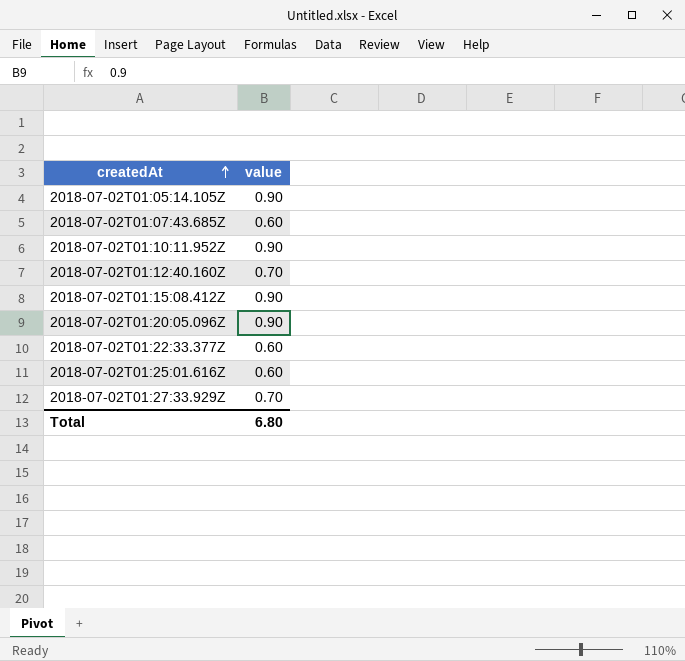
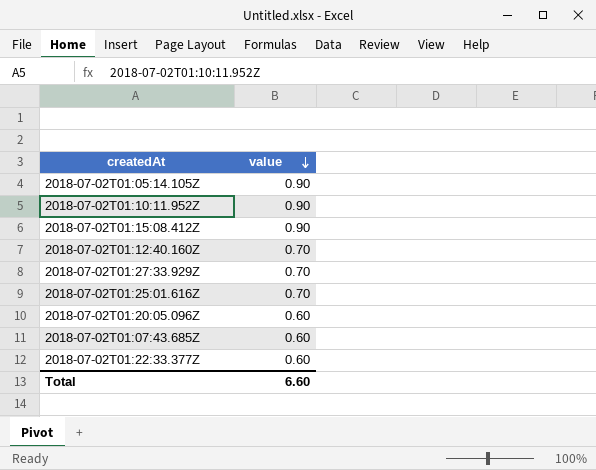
row order: createdAt ascending -> value descending
2018-07-02T01:25:01.616Z | value: 0.60 -> 0.70
2018-07-02T01:20:05.096Z | value: 0.90 -> 0.60
Total | value: 6.80 -> 6.60

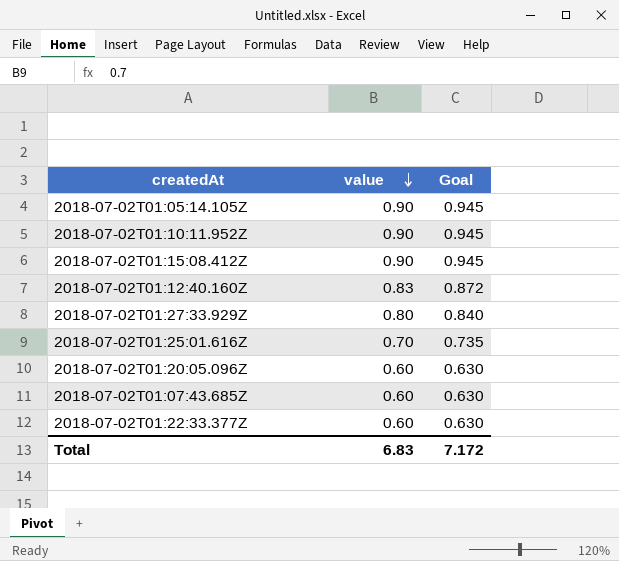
column Goal | formula: none -> [value] * 1.05
2018-07-02T01:12:40.160Z | value: 0.70 -> 0.83
2018-07-02T01:27:33.929Z | value: 0.70 -> 0.80
Total | value: 6.60 -> 6.83

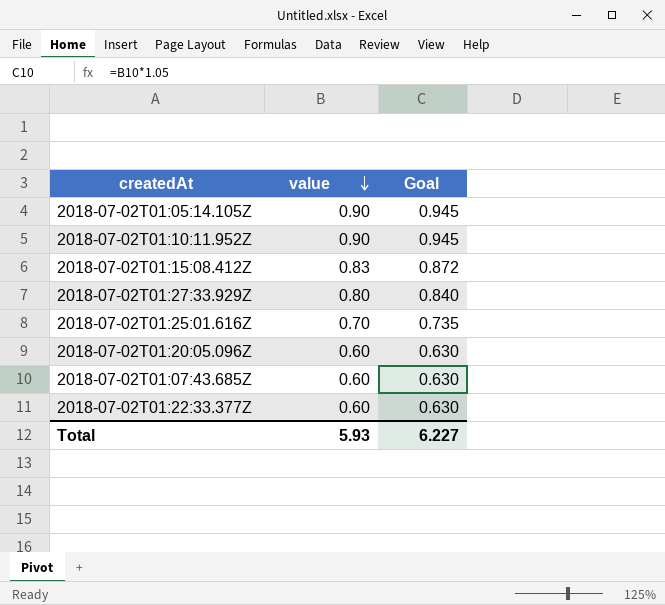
row 2018-07-02T01:12:40.160Z: 0.83 | 0.872 -> none
2018-07-02T01:15:08.412Z | value: 0.90 -> 0.83
2018-07-02T01:15:08.412Z | Goal: 0.945 -> 0.872
Total | value: 6.83 -> 5.93
Total | Goal: 7.172 -> 6.227

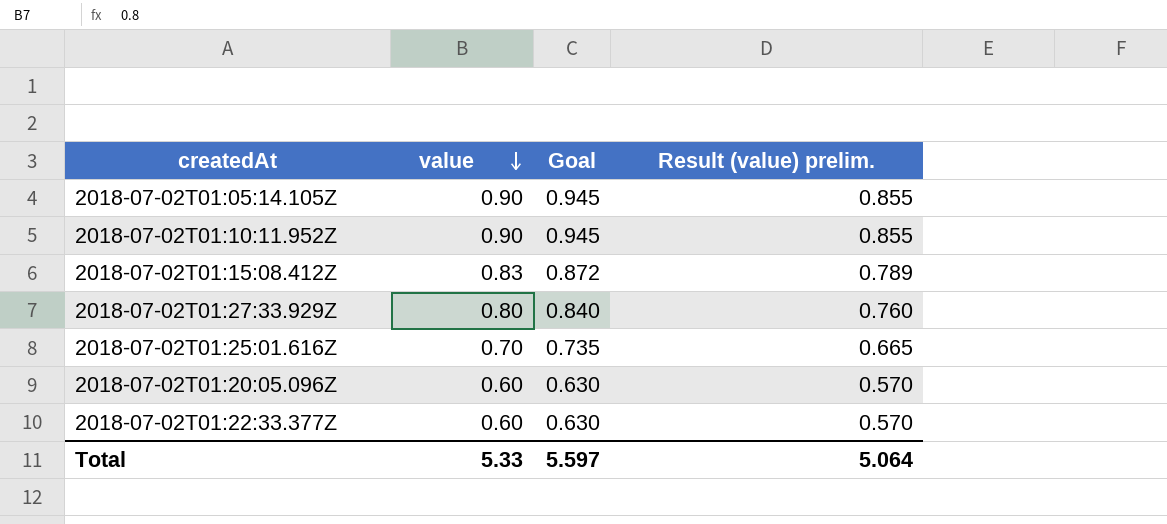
column Result (value) prelim. | formula: none -> [value] * 0.95
row 2018-07-02T01:07:43.685Z: 0.60 | 0.630 -> none
Total | value: 5.93 -> 5.33
Total | Goal: 6.227 -> 5.597

